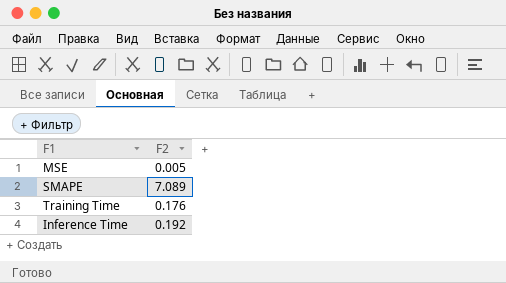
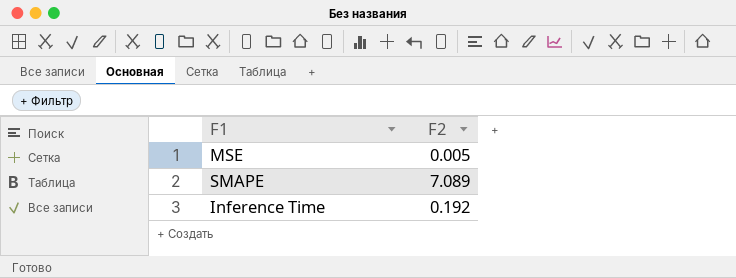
row Training Time: 0.176 -> none

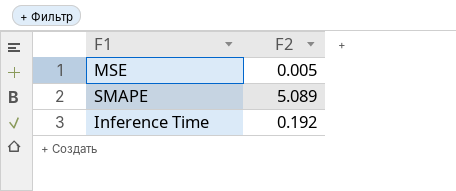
SMAPE | F2: 7.089 -> 5.089

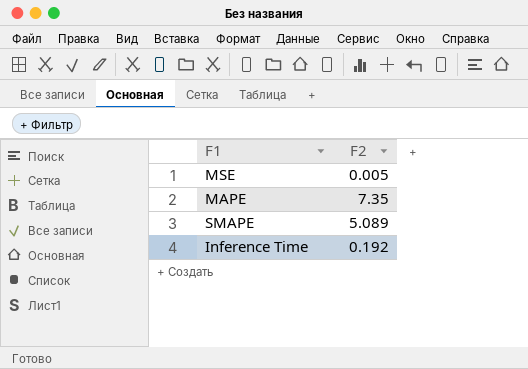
row MAPE: none -> 7.35

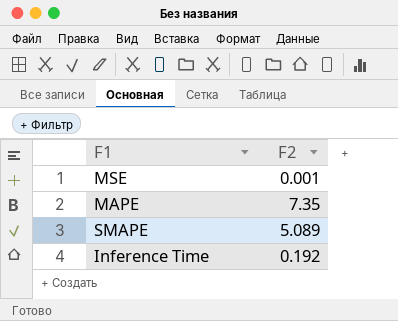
MSE | F2: 0.005 -> 0.001

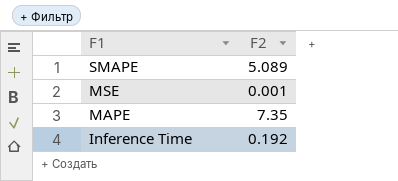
row order: none -> F1 descending

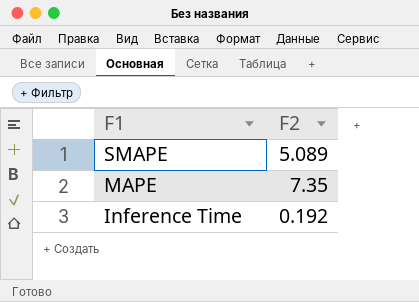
row MSE: 0.001 -> none

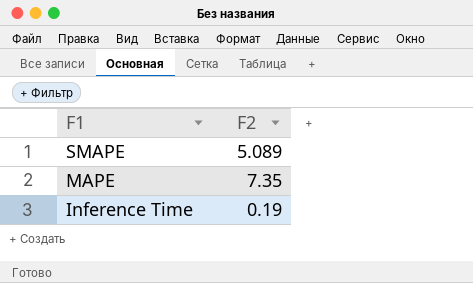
Inference Time | F2: 0.192 -> 0.19

